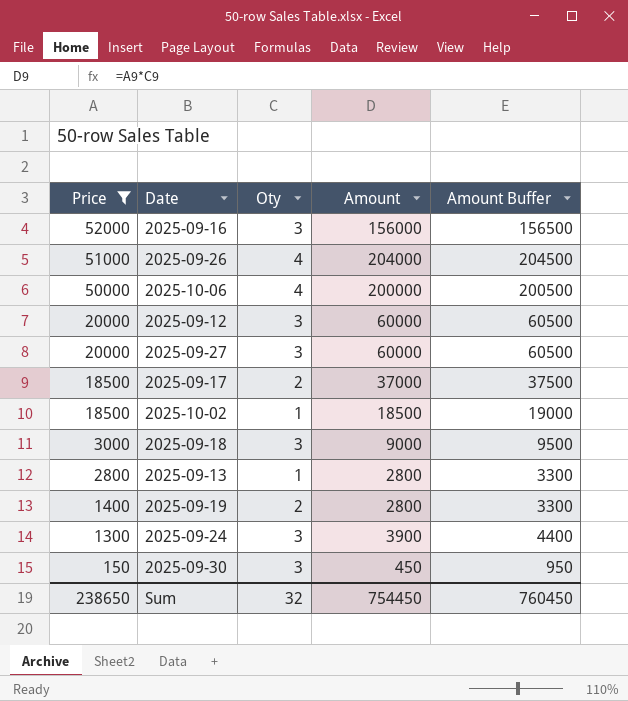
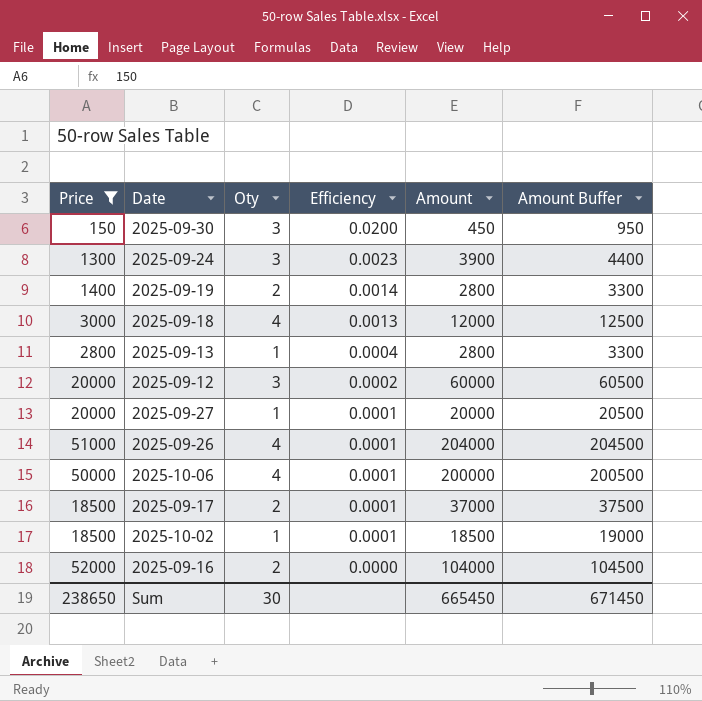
row order: Price descending -> Efficiency descending
column Efficiency | formula: none -> [Oty] / [Price]
2025-09-18 | Oty: 3 -> 4
2025-09-18 | Amount: 9000 -> 12000
2025-09-18 | Amount Buffer: 9500 -> 12500
2025-09-27 | Oty: 3 -> 1
2025-09-27 | Amount: 60000 -> 20000
2025-09-27 | Amount Buffer: 60500 -> 20500
2025-09-16 | Oty: 3 -> 2
2025-09-16 | Amount: 156000 -> 104000
2025-09-16 | Amount Buffer: 156500 -> 104500
Sum | Oty: 32 -> 30
Sum | Amount: 754450 -> 665450
Sum | Amount Buffer: 760450 -> 671450

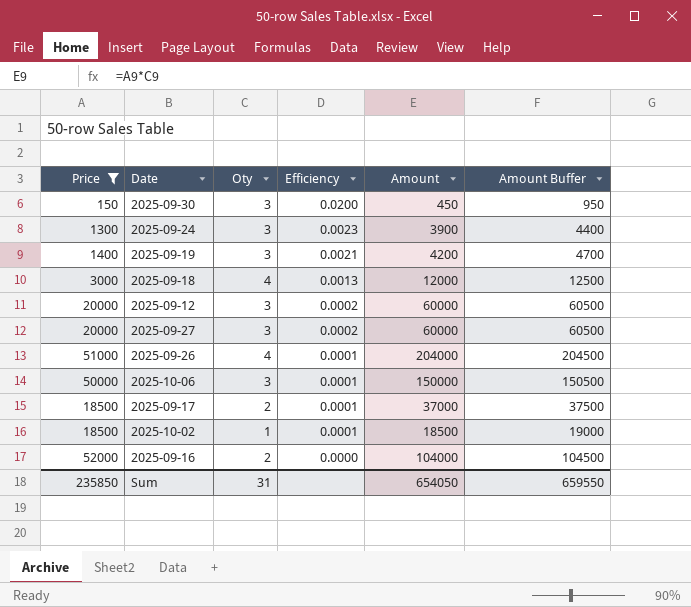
row 2025-09-13: 2800 | 1 | 0.0004 | 2800 | 3300 -> none
2025-09-19 | Oty: 2 -> 3
2025-09-19 | Efficiency: 0.0014 -> 0.0021
2025-09-19 | Amount: 2800 -> 4200
2025-09-19 | Amount Buffer: 3300 -> 4700
2025-09-27 | Oty: 1 -> 3
2025-09-27 | Efficiency: 0.0001 -> 0.0002
2025-09-27 | Amount: 20000 -> 60000
2025-09-27 | Amount Buffer: 20500 -> 60500
2025-10-06 | Oty: 4 -> 3
2025-10-06 | Amount: 200000 -> 150000
2025-10-06 | Amount Buffer: 200500 -> 150500
Sum | Price: 238650 -> 235850
Sum | Oty: 30 -> 31
Sum | Amount: 665450 -> 654050
Sum | Amount Buffer: 671450 -> 659550

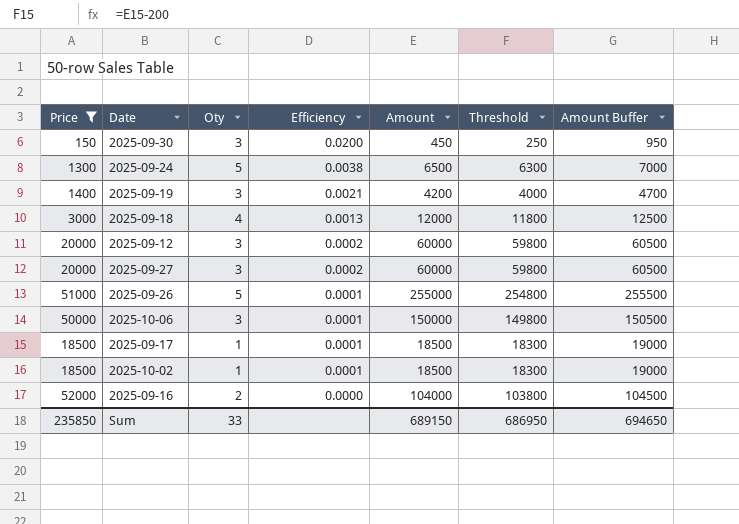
column Threshold | formula: none -> [Amount] - 200
2025-09-24 | Oty: 3 -> 5
2025-09-24 | Efficiency: 0.0023 -> 0.0038
2025-09-24 | Amount: 3900 -> 6500
2025-09-24 | Amount Buffer: 4400 -> 7000
2025-09-26 | Oty: 4 -> 5
2025-09-26 | Amount: 204000 -> 255000
2025-09-26 | Amount Buffer: 204500 -> 255500
2025-09-17 | Oty: 2 -> 1
2025-09-17 | Amount: 37000 -> 18500
2025-09-17 | Amount Buffer: 37500 -> 19000
Sum | Oty: 31 -> 33
Sum | Amount: 654050 -> 689150
Sum | Amount Buffer: 659550 -> 694650

